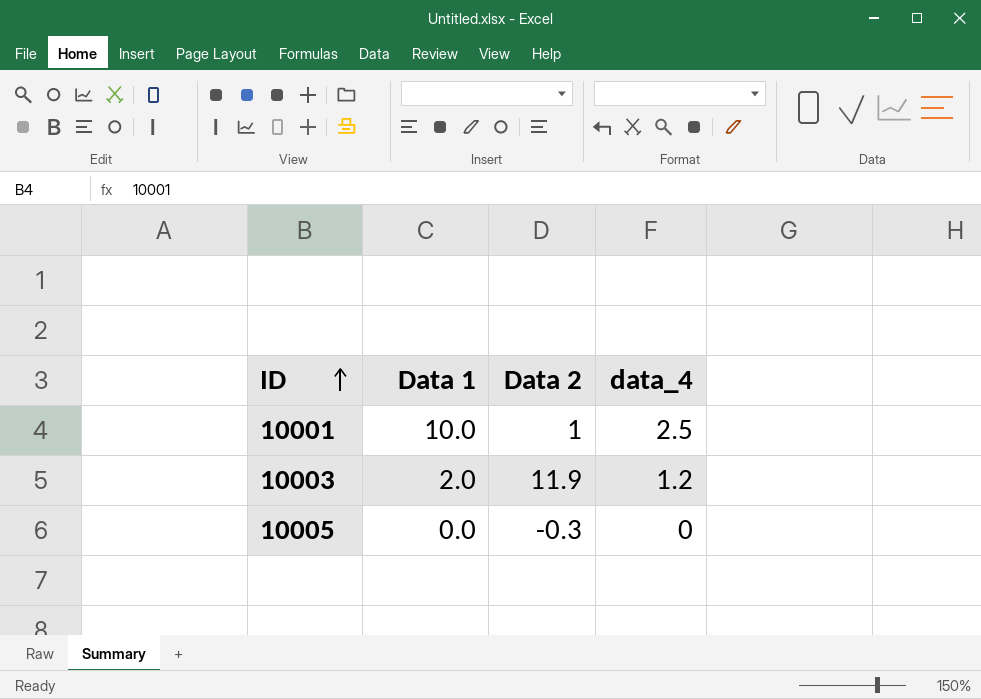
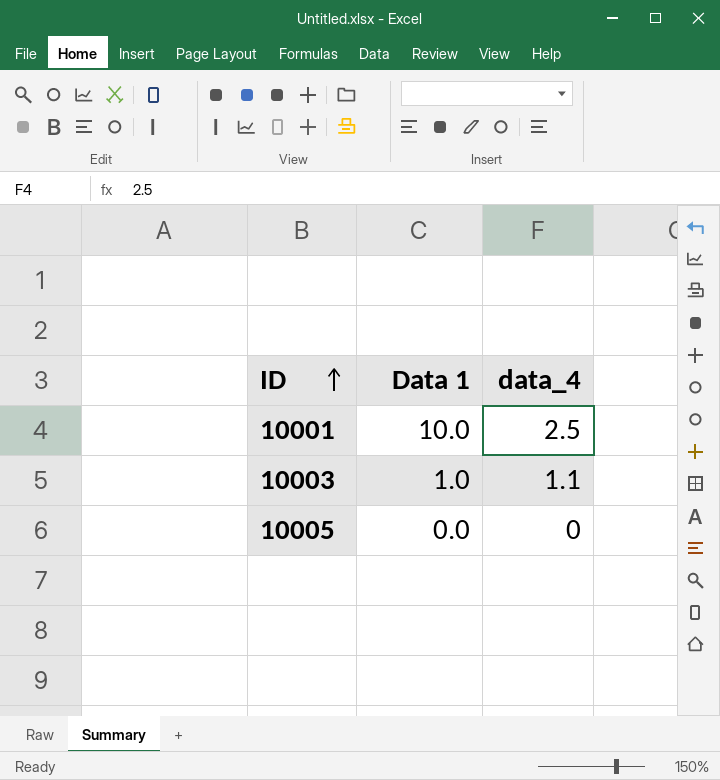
column Data 2 | position: 3 -> none
10003 | Data 1: 2.0 -> 1.0
10003 | data_4: 1.2 -> 1.1

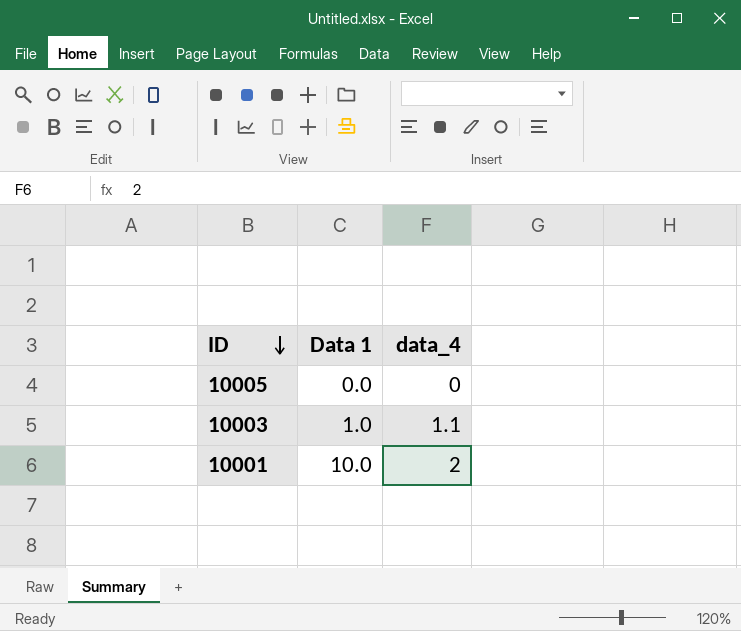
row order: ID ascending -> ID descending
10001 | data_4: 2.5 -> 2

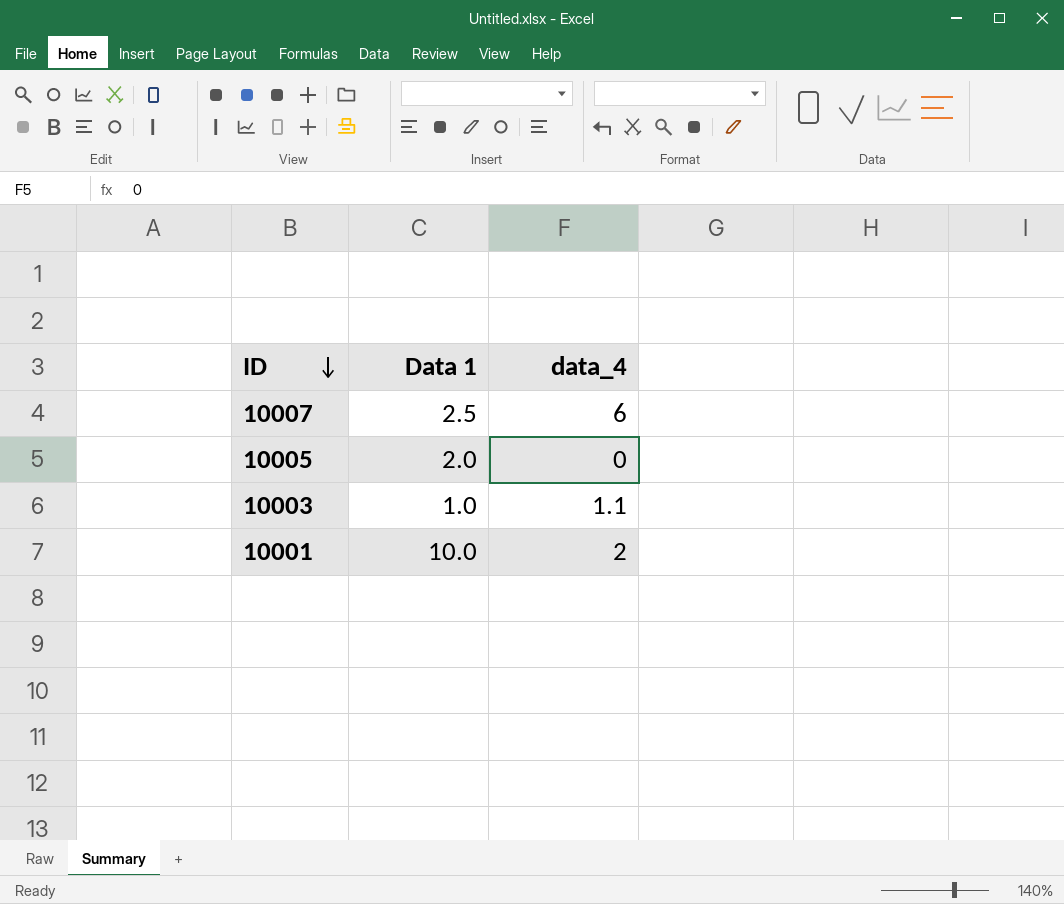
row 10007: none -> 2.5 | 6
10005 | Data 1: 0.0 -> 2.0

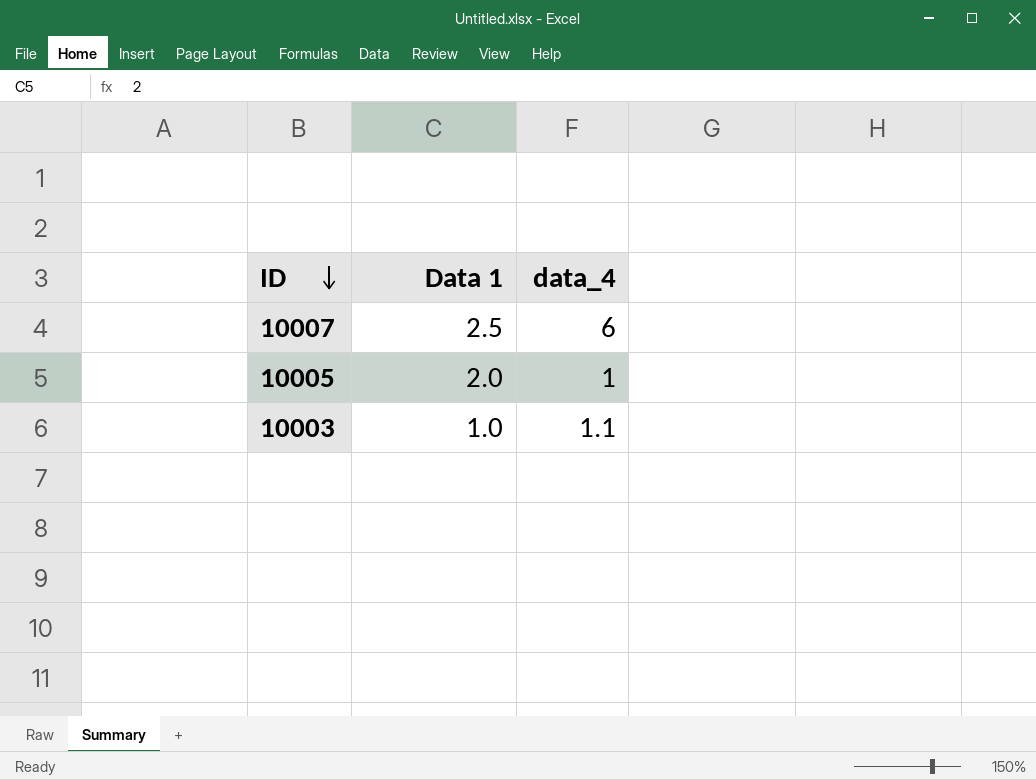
row 10001: 10.0 | 2 -> none
10005 | data_4: 0 -> 1

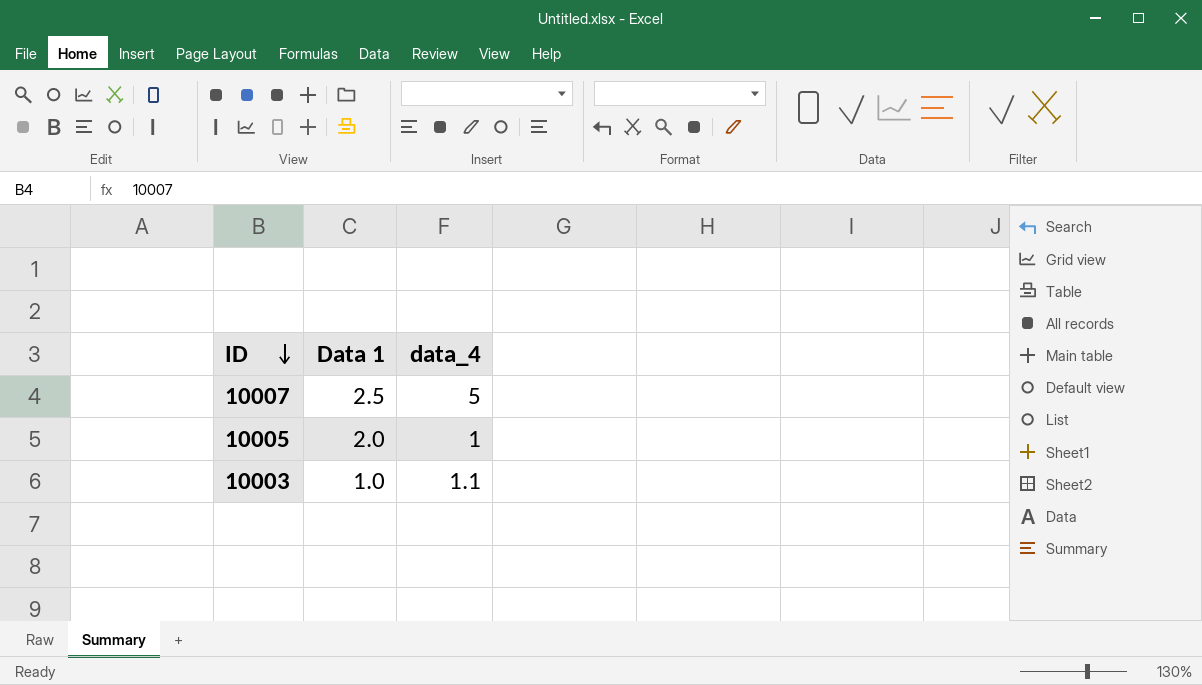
10007 | data_4: 6 -> 5

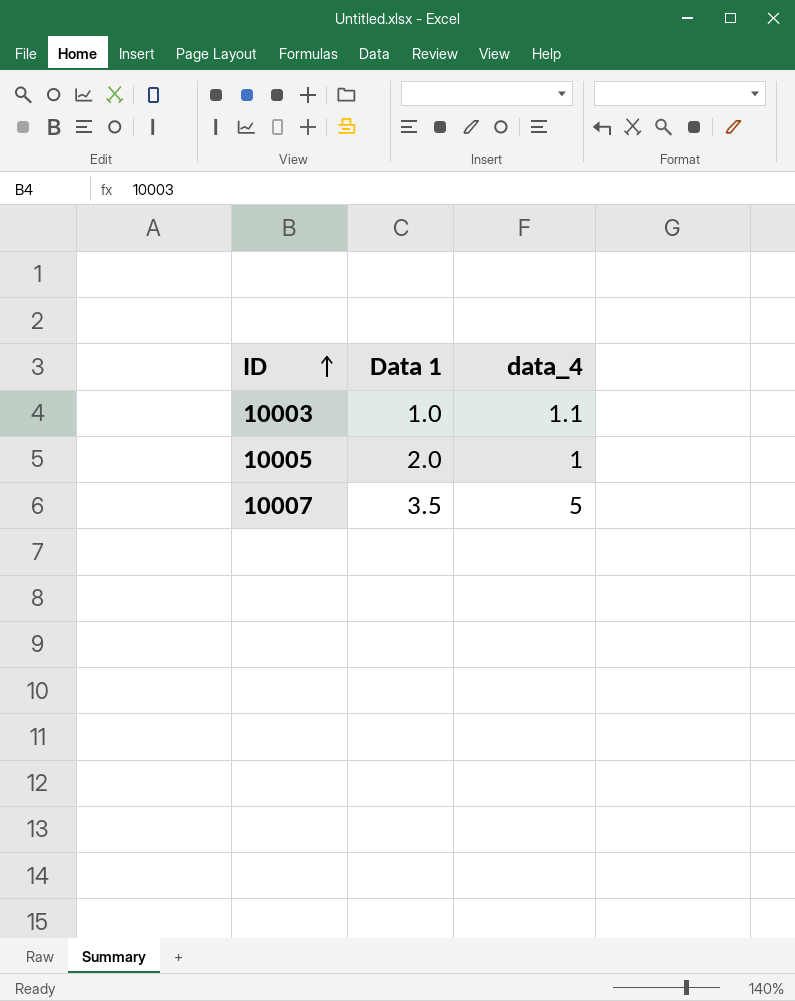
row order: ID descending -> ID ascending
10007 | Data 1: 2.5 -> 3.5

